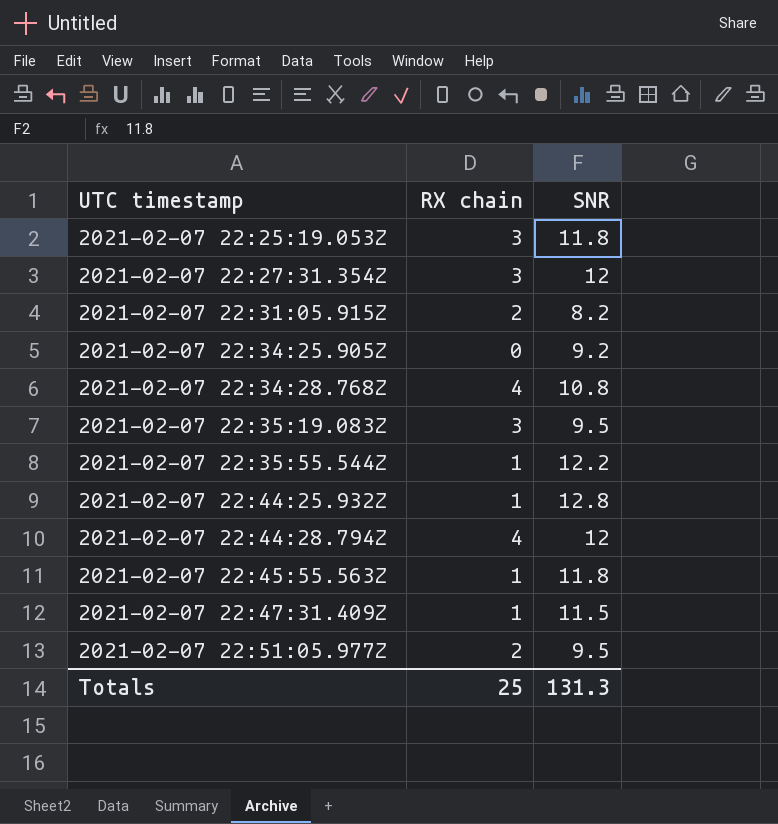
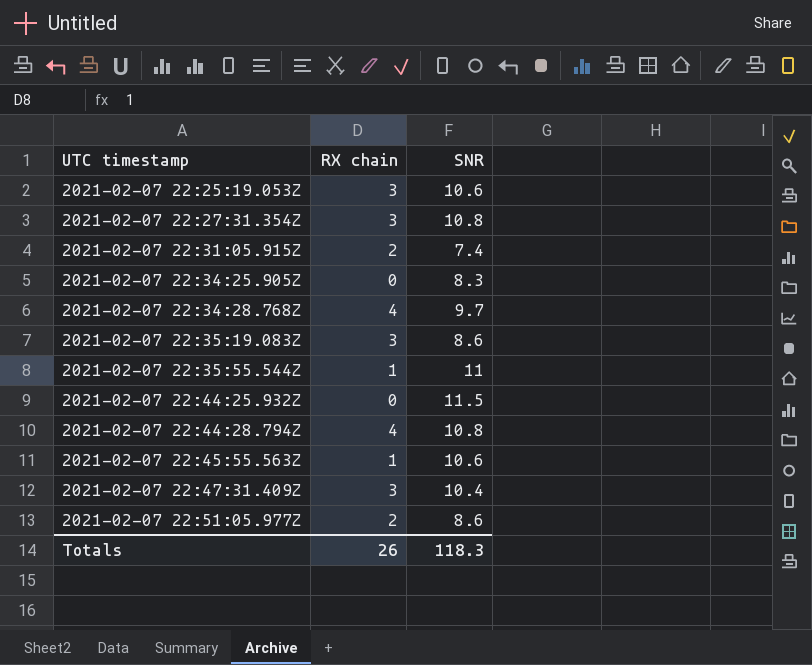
2021-02-07 22:25:19.053Z | SNR: 11.8 -> 10.6
2021-02-07 22:27:31.354Z | SNR: 12 -> 10.8
2021-02-07 22:31:05.915Z | SNR: 8.2 -> 7.4
2021-02-07 22:34:25.905Z | SNR: 9.2 -> 8.3
2021-02-07 22:34:28.768Z | SNR: 10.8 -> 9.7
2021-02-07 22:35:19.083Z | SNR: 9.5 -> 8.6
2021-02-07 22:35:55.544Z | SNR: 12.2 -> 11
2021-02-07 22:44:25.932Z | RX chain: 1 -> 0
2021-02-07 22:44:25.932Z | SNR: 12.8 -> 11.5
2021-02-07 22:44:28.794Z | SNR: 12 -> 10.8
2021-02-07 22:45:55.563Z | SNR: 11.8 -> 10.6
2021-02-07 22:47:31.409Z | RX chain: 1 -> 3
2021-02-07 22:47:31.409Z | SNR: 11.5 -> 10.4
2021-02-07 22:51:05.977Z | SNR: 9.5 -> 8.6
Totals | RX chain: 25 -> 26
Totals | SNR: 131.3 -> 118.3

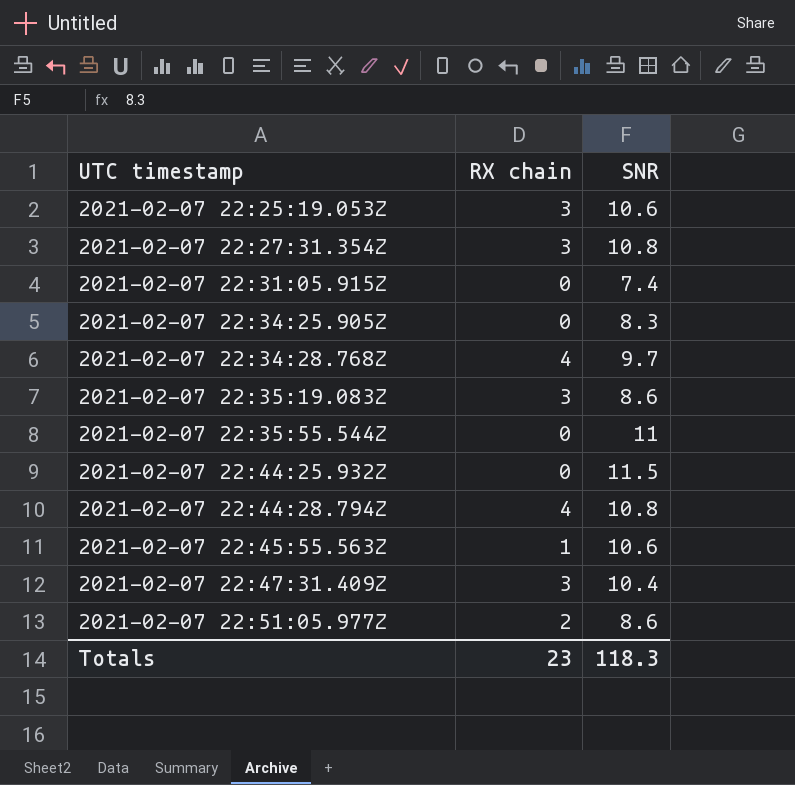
2021-02-07 22:31:05.915Z | RX chain: 2 -> 0
2021-02-07 22:35:55.544Z | RX chain: 1 -> 0
Totals | RX chain: 26 -> 23

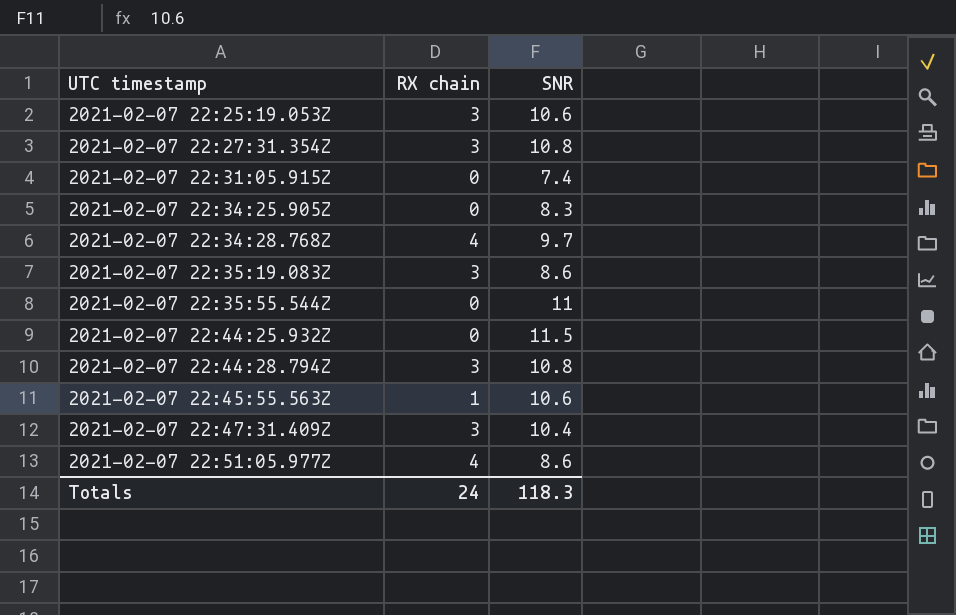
2021-02-07 22:44:28.794Z | RX chain: 4 -> 3
2021-02-07 22:51:05.977Z | RX chain: 2 -> 4
Totals | RX chain: 23 -> 24

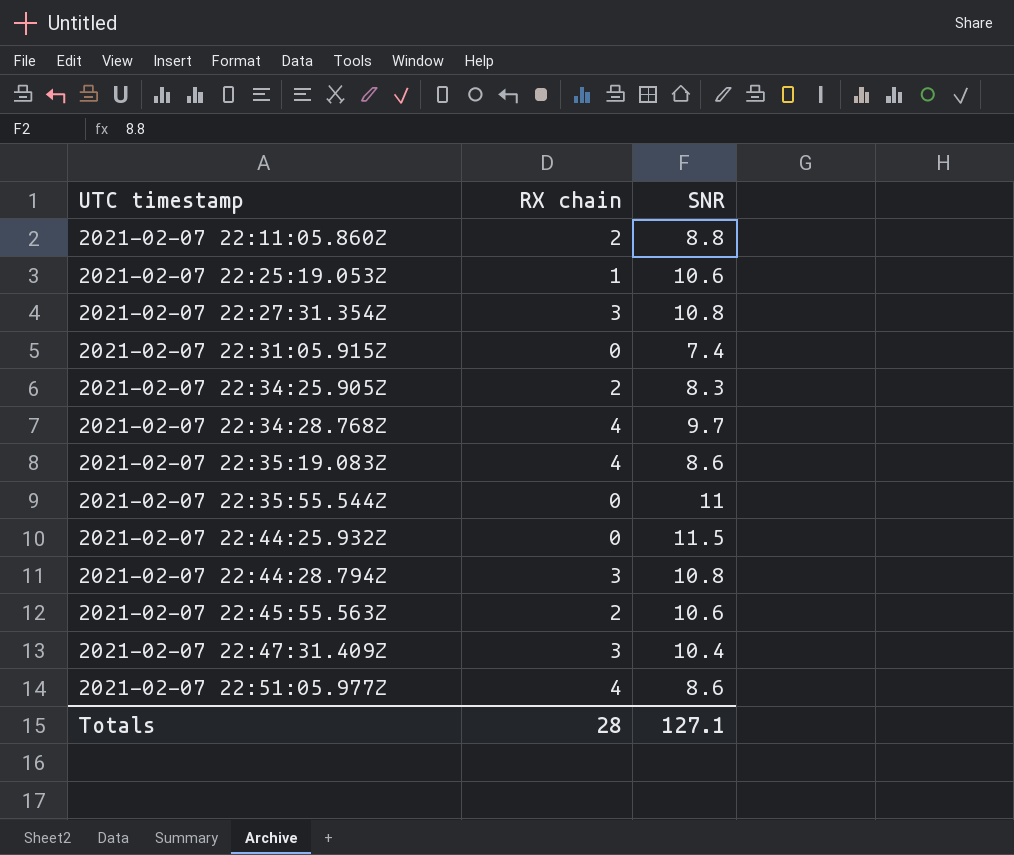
row 2021-02-07 22:11:05.860Z: none -> 2 | 8.8
2021-02-07 22:25:19.053Z | RX chain: 3 -> 1
2021-02-07 22:34:25.905Z | RX chain: 0 -> 2
2021-02-07 22:35:19.083Z | RX chain: 3 -> 4
2021-02-07 22:45:55.563Z | RX chain: 1 -> 2
Totals | RX chain: 24 -> 28
Totals | SNR: 118.3 -> 127.1

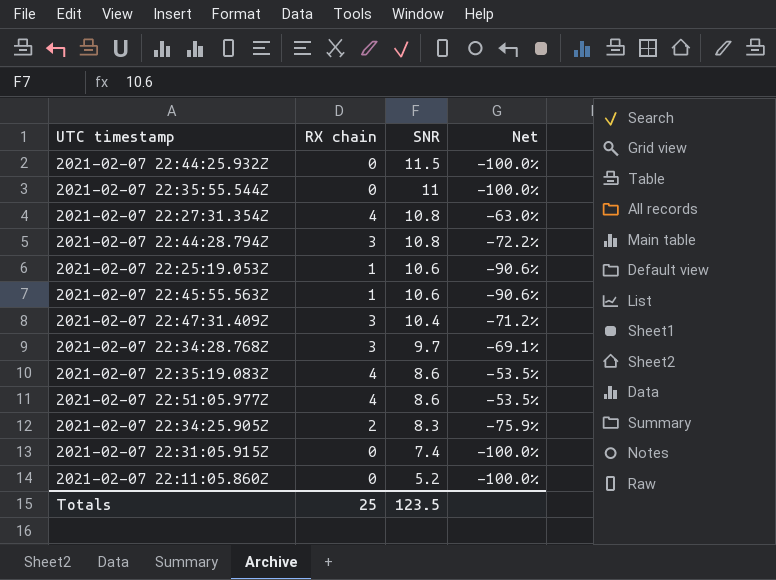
row order: UTC timestamp ascending -> SNR descending
column Net | formula: none -> ([RX chain] - [SNR]) / [SNR]
2021-02-07 22:27:31.354Z | RX chain: 3 -> 4
2021-02-07 22:45:55.563Z | RX chain: 2 -> 1
2021-02-07 22:34:28.768Z | RX chain: 4 -> 3
2021-02-07 22:11:05.860Z | RX chain: 2 -> 0
2021-02-07 22:11:05.860Z | SNR: 8.8 -> 5.2
Totals | RX chain: 28 -> 25
Totals | SNR: 127.1 -> 123.5

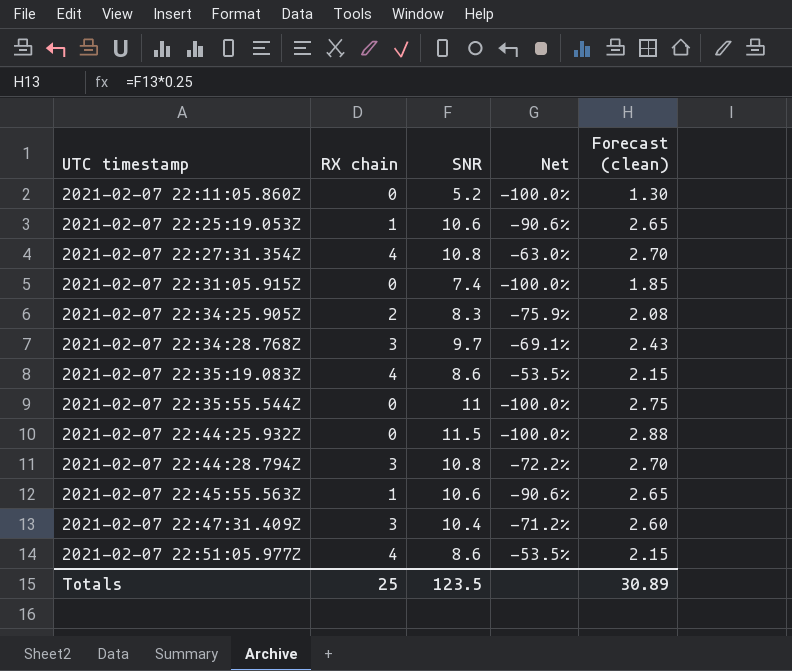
row order: SNR descending -> UTC timestamp ascending
column Forecast (clean) | formula: none -> [SNR] * 0.25

